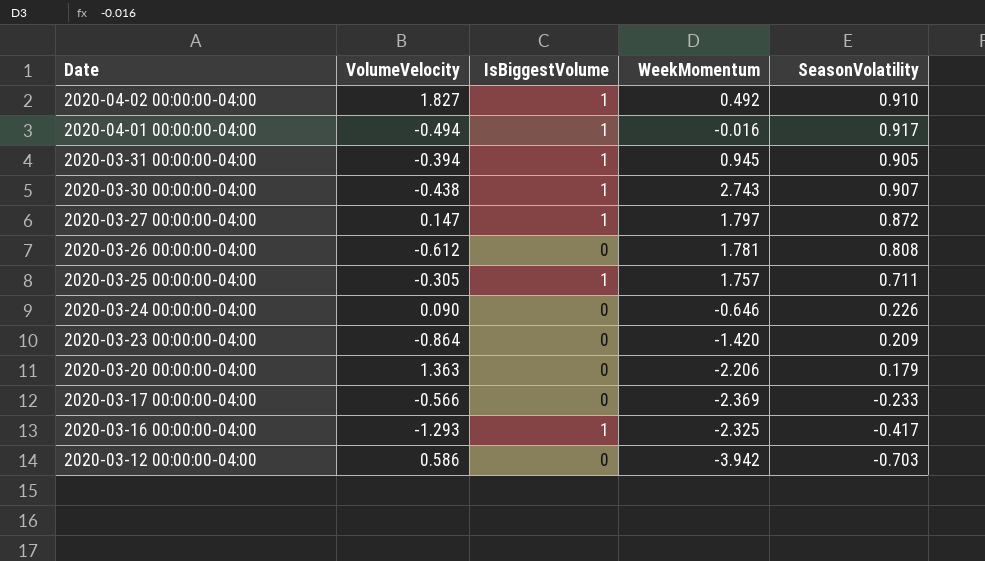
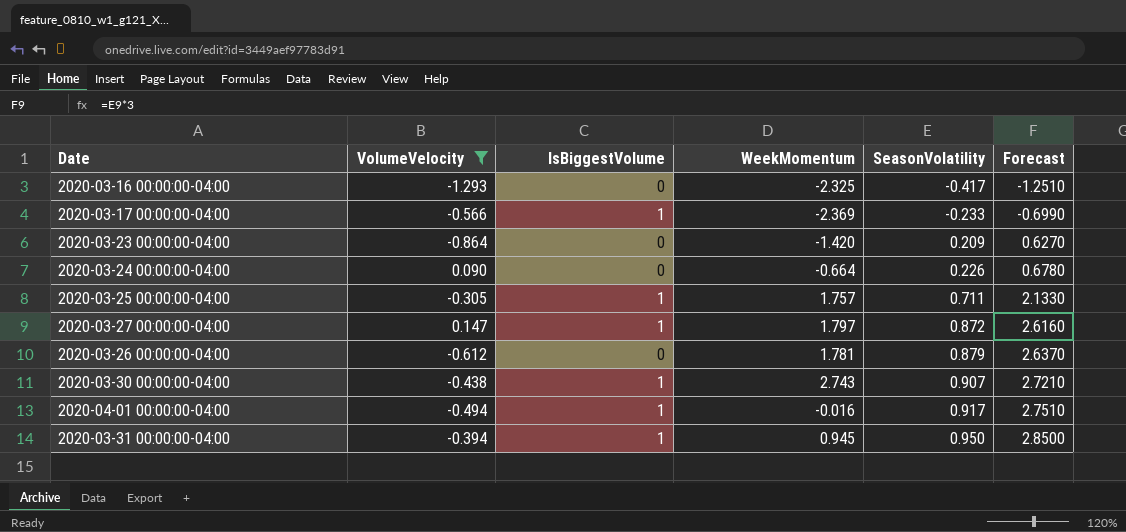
filter: none -> VolumeVelocity <= 0.147
row order: Date descending -> SeasonVolatility ascending
column Forecast | formula: none -> [SeasonVolatility] * 3
2020-03-16 00:00:00-04:00 | IsBiggestVolume: 1 -> 0
2020-03-17 00:00:00-04:00 | IsBiggestVolume: 0 -> 1
2020-03-24 00:00:00-04:00 | WeekMomentum: -0.646 -> -0.664
2020-03-26 00:00:00-04:00 | SeasonVolatility: 0.808 -> 0.879
2020-03-31 00:00:00-04:00 | SeasonVolatility: 0.905 -> 0.950

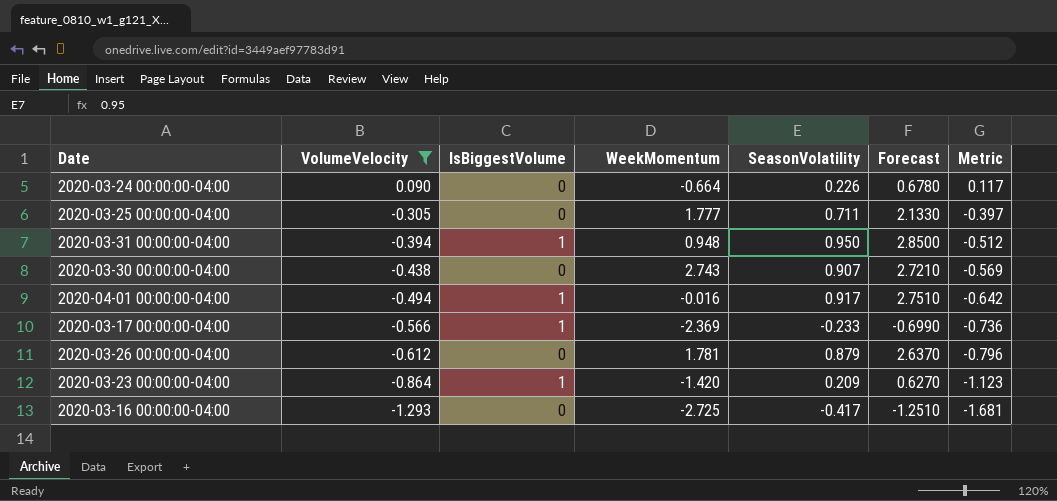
row order: SeasonVolatility ascending -> VolumeVelocity descending
column Metric | formula: none -> [VolumeVelocity] * 1.3
row 2020-03-27 00:00:00-04:00: 0.147 | 1 | 1.797 | 0.872 | 2.6160 -> none
2020-03-25 00:00:00-04:00 | IsBiggestVolume: 1 -> 0
2020-03-25 00:00:00-04:00 | WeekMomentum: 1.757 -> 1.777
2020-03-31 00:00:00-04:00 | WeekMomentum: 0.945 -> 0.948
2020-03-30 00:00:00-04:00 | IsBiggestVolume: 1 -> 0
2020-03-23 00:00:00-04:00 | IsBiggestVolume: 0 -> 1
2020-03-16 00:00:00-04:00 | WeekMomentum: -2.325 -> -2.725

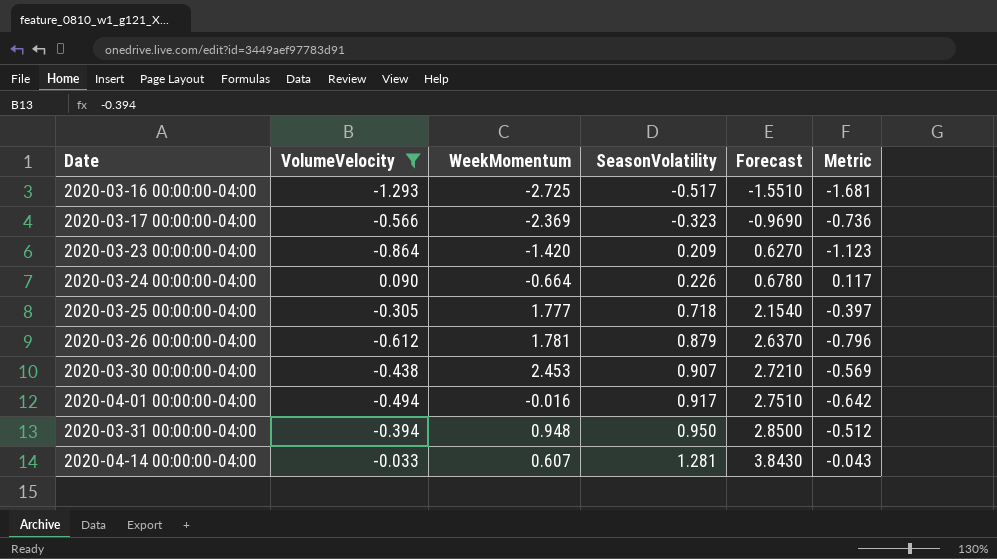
row order: VolumeVelocity descending -> SeasonVolatility ascending
column IsBiggestVolume | position: 3 -> none
2020-03-16 00:00:00-04:00 | SeasonVolatility: -0.417 -> -0.517
2020-03-16 00:00:00-04:00 | Forecast: -1.2510 -> -1.5510
2020-03-17 00:00:00-04:00 | SeasonVolatility: -0.233 -> -0.323
2020-03-17 00:00:00-04:00 | Forecast: -0.6990 -> -0.9690
2020-03-25 00:00:00-04:00 | SeasonVolatility: 0.711 -> 0.718
2020-03-25 00:00:00-04:00 | Forecast: 2.1330 -> 2.1540
2020-03-30 00:00:00-04:00 | WeekMomentum: 2.743 -> 2.453
row 2020-04-14 00:00:00-04:00: none -> -0.033 | 0.607 | 1.281 | 3.8430 | -0.043

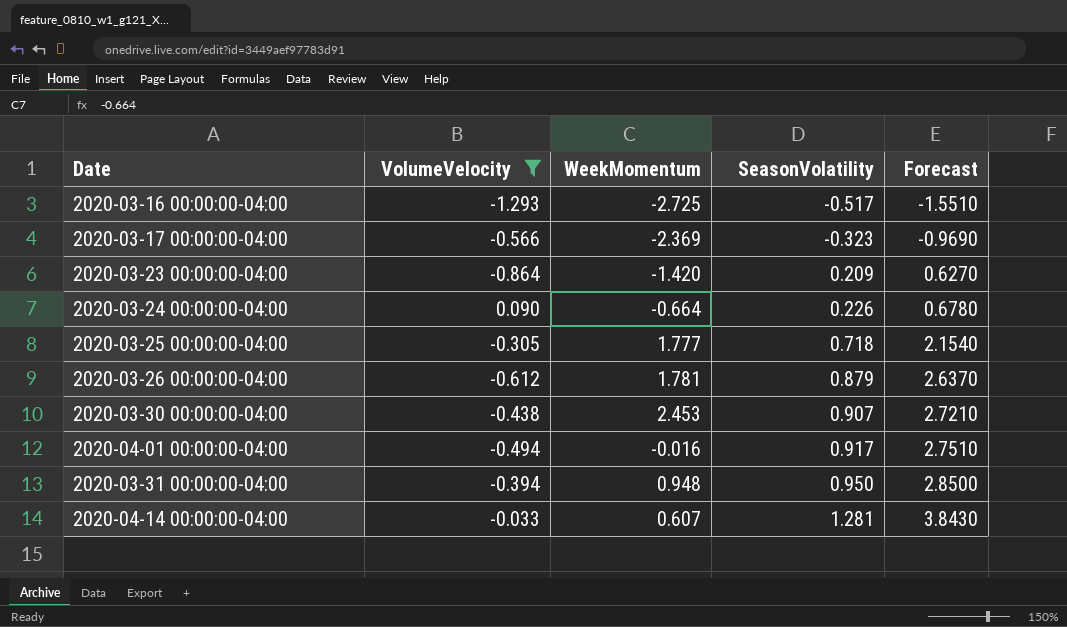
column Metric | formula: [VolumeVelocity] * 1.3 -> none

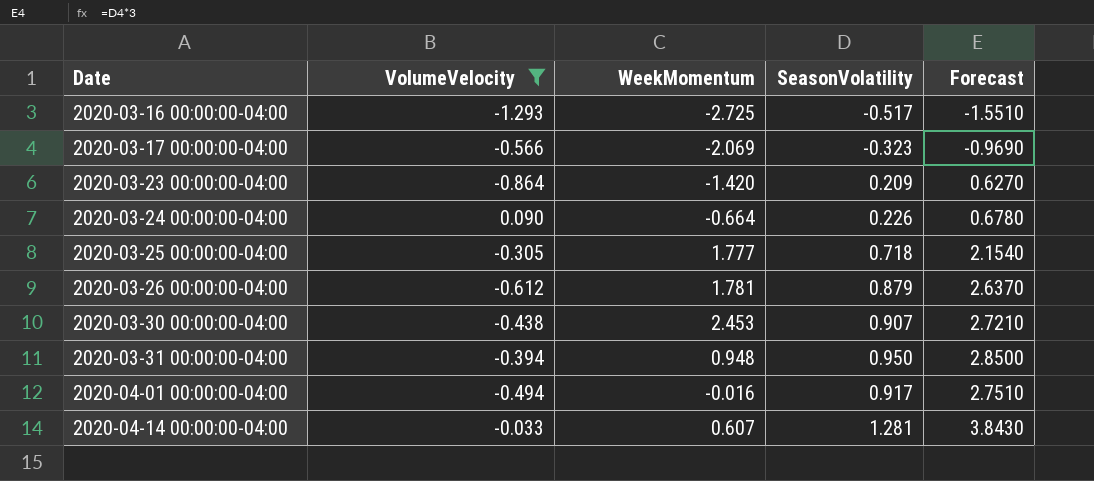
row order: SeasonVolatility ascending -> Date ascending
2020-03-17 00:00:00-04:00 | WeekMomentum: -2.369 -> -2.069

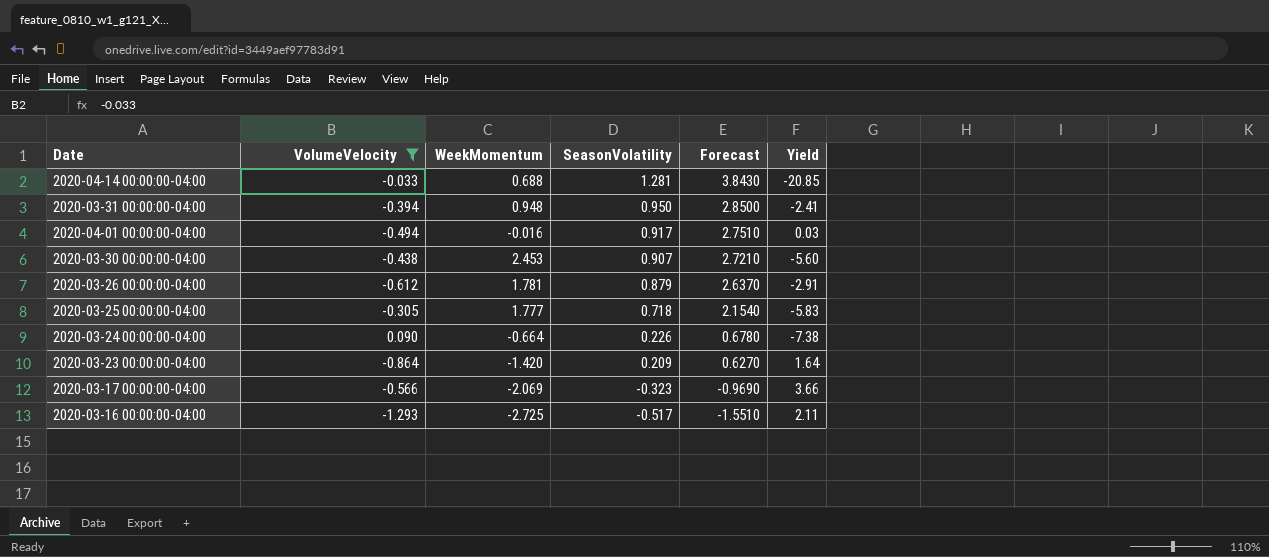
row order: Date ascending -> SeasonVolatility descending
column Yield | formula: none -> [WeekMomentum] / [VolumeVelocity]
2020-04-14 00:00:00-04:00 | WeekMomentum: 0.607 -> 0.688

